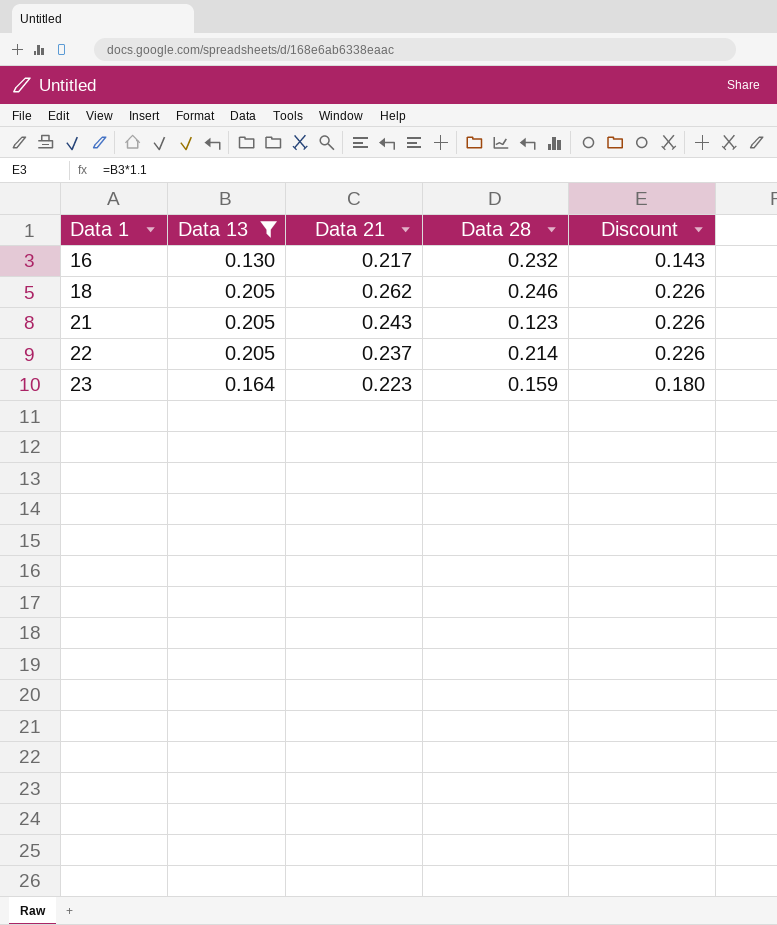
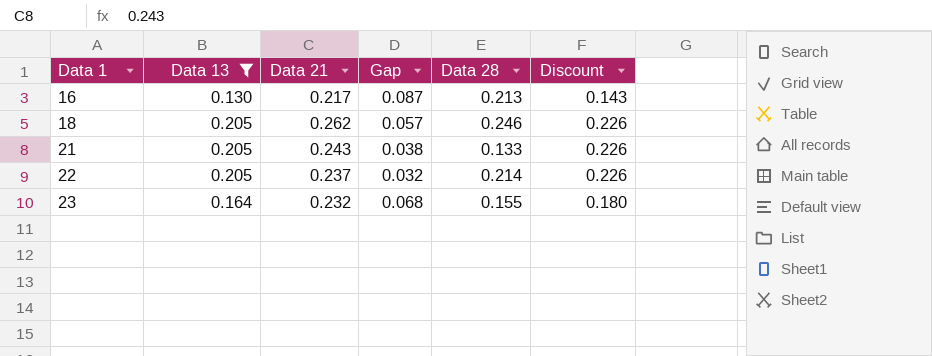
column Gap | formula: none -> [Data 21] - [Data 13]
16 | Data 28: 0.232 -> 0.213
21 | Data 28: 0.123 -> 0.133
23 | Data 21: 0.223 -> 0.232
23 | Data 28: 0.159 -> 0.155

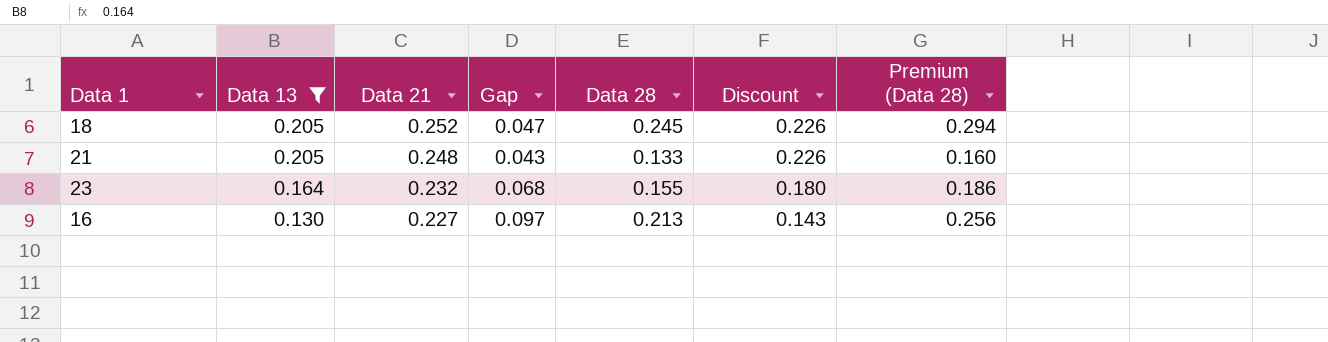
row order: Data 1 ascending -> Data 13 descending
column Premium (Data 28) | formula: none -> [Data 28] * 1.2
row 22: 0.205 | 0.237 | 0.032 | 0.214 | 0.226 -> none
18 | Data 21: 0.262 -> 0.252
18 | Gap: 0.057 -> 0.047
18 | Data 28: 0.246 -> 0.245
21 | Data 21: 0.243 -> 0.248
21 | Gap: 0.038 -> 0.043
16 | Data 21: 0.217 -> 0.227
16 | Gap: 0.087 -> 0.097

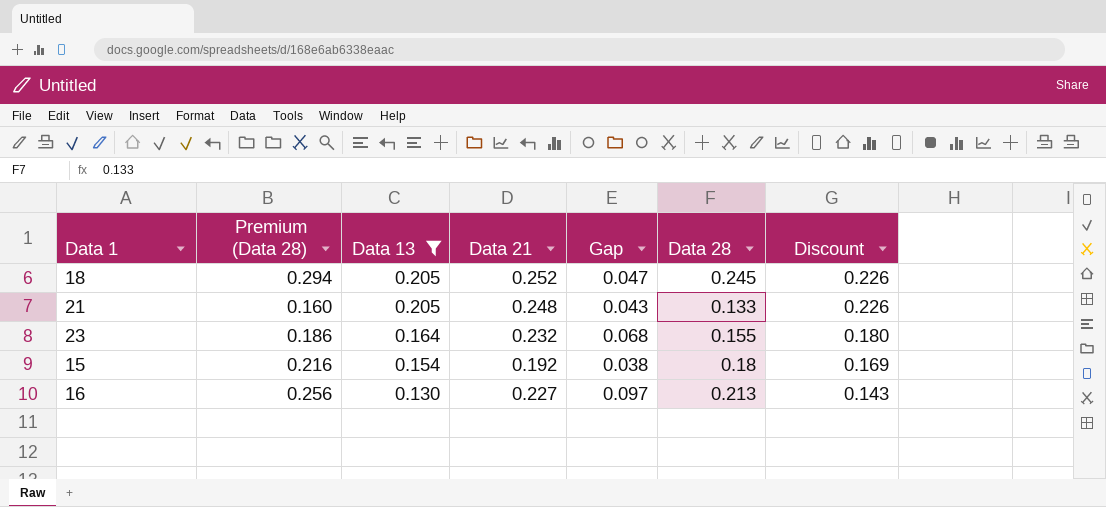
column Premium (Data 28) | position: 7 -> 2
row 15: none -> 0.216 | 0.154 | 0.192 | 0.038 | 0.18 | 0.169

